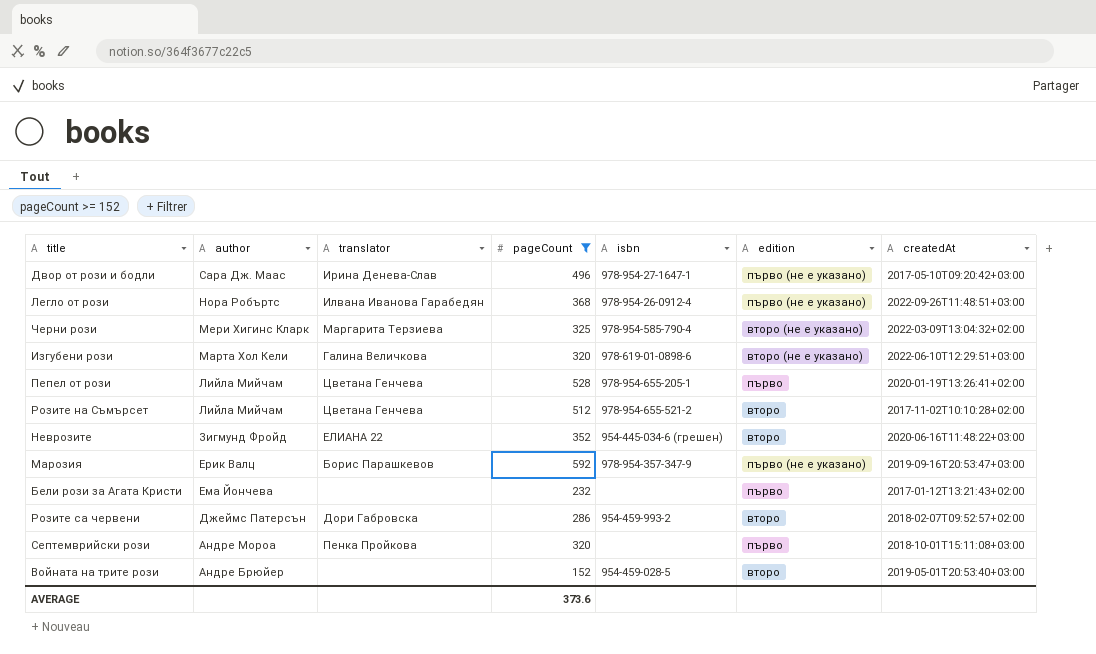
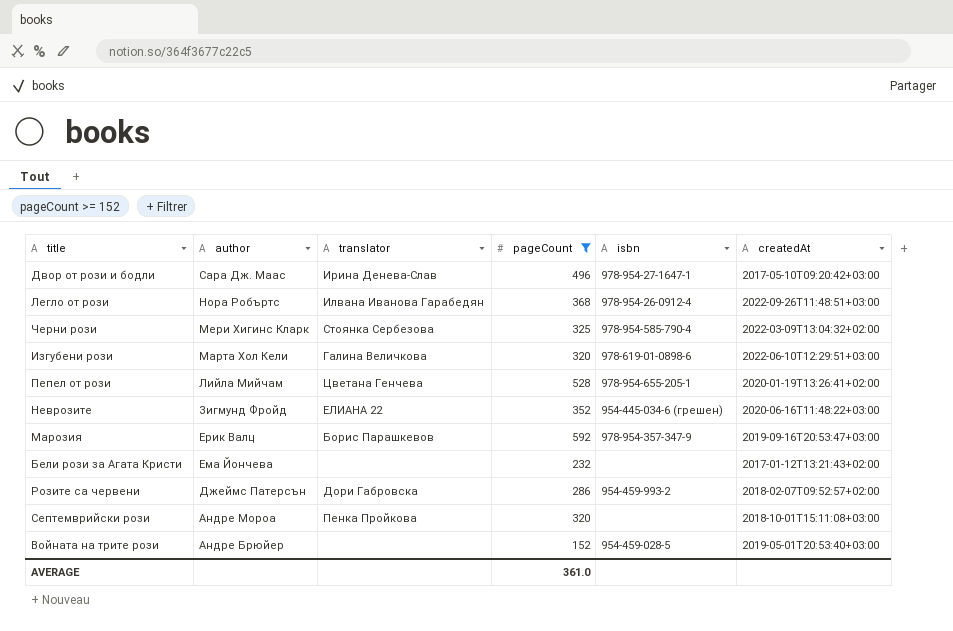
column edition | position: 6 -> none
row Розите на Съмърсет: Лийла Мийчам | Цветана Генчева | 512 | 978-954-655-521-2 | второ | 2017-11-02T10:10:28+02:00 -> none
Черни рози | translator: Маргарита Терзиева -> Стоянка Сербезова
AVERAGE | pageCount: 373.6 -> 361.0

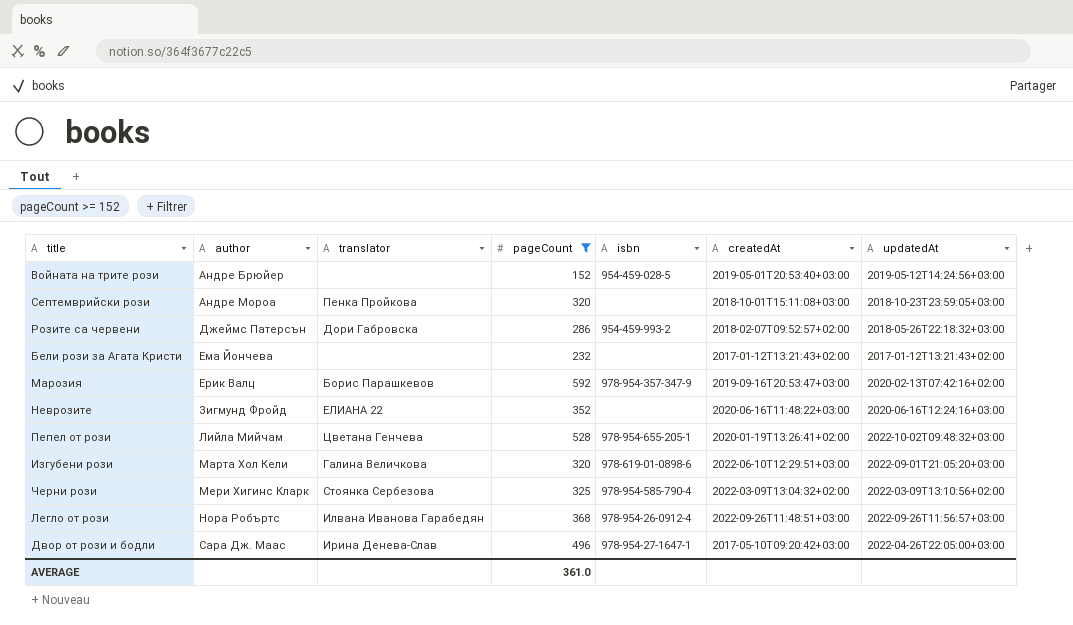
row order: author descending -> author ascending
column updatedAt | position: none -> 7
Неврозите | isbn: 954-445-034-6 (грешен) -> none

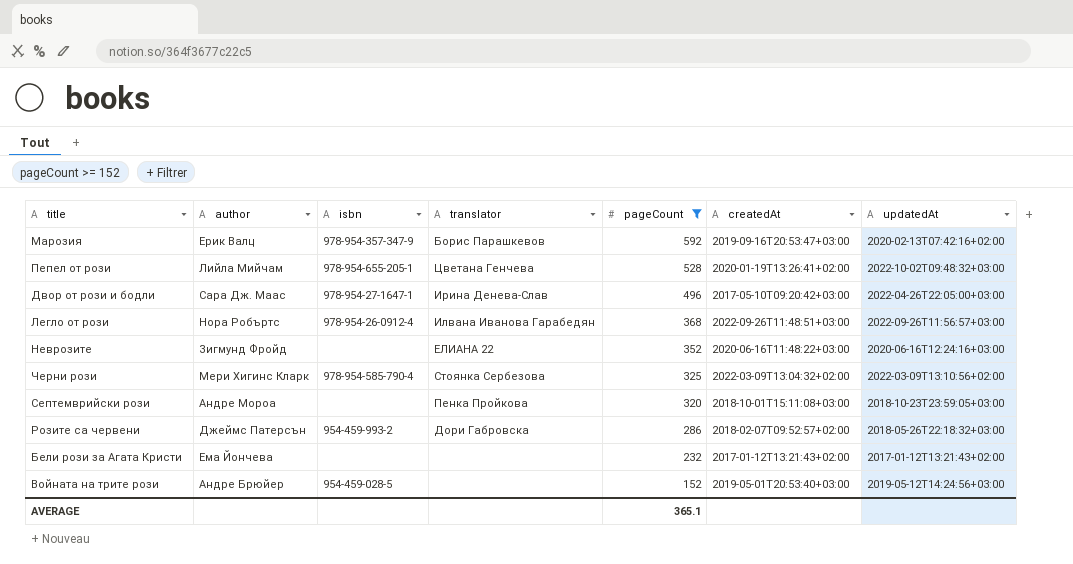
row order: author ascending -> pageCount descending
column isbn | position: 5 -> 3
row Изгубени рози: Марта Хол Кели | Галина Величкова | 320 | 978-619-01-0898-6 | 2022-06-10T12:29:51+03:00 | 2022-09-01T21:05:20+03:00 -> none
AVERAGE | pageCount: 361.0 -> 365.1

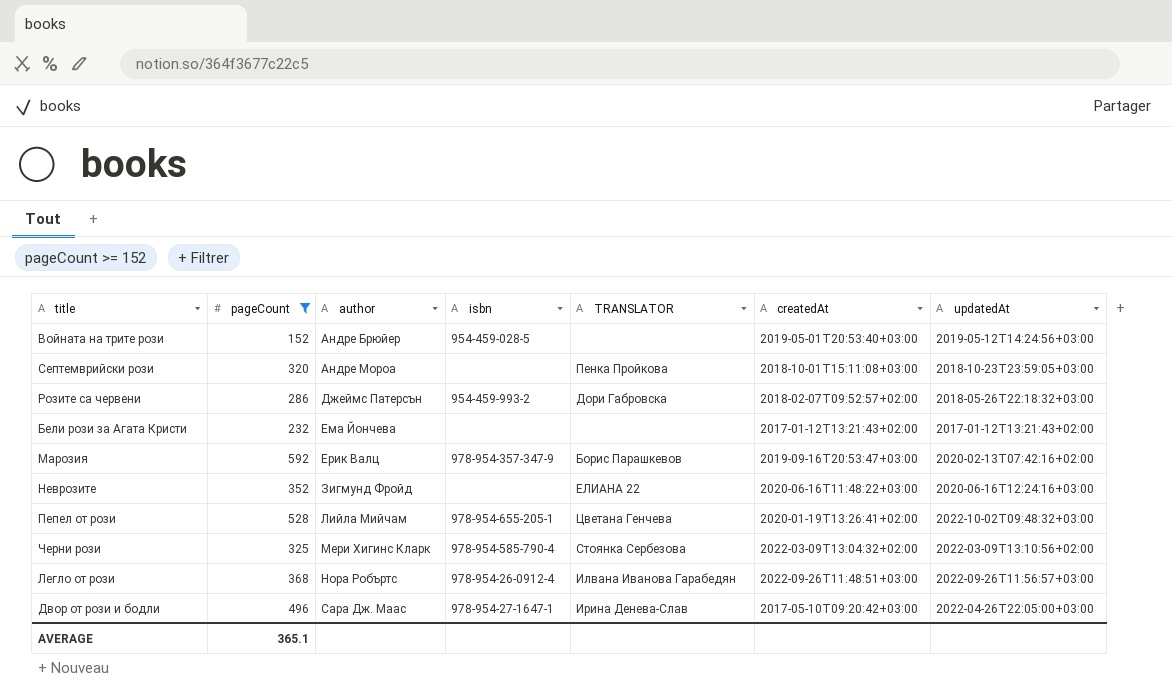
row order: pageCount descending -> author ascending
column pageCount | position: 5 -> 2
column name: translator -> TRANSLATOR

